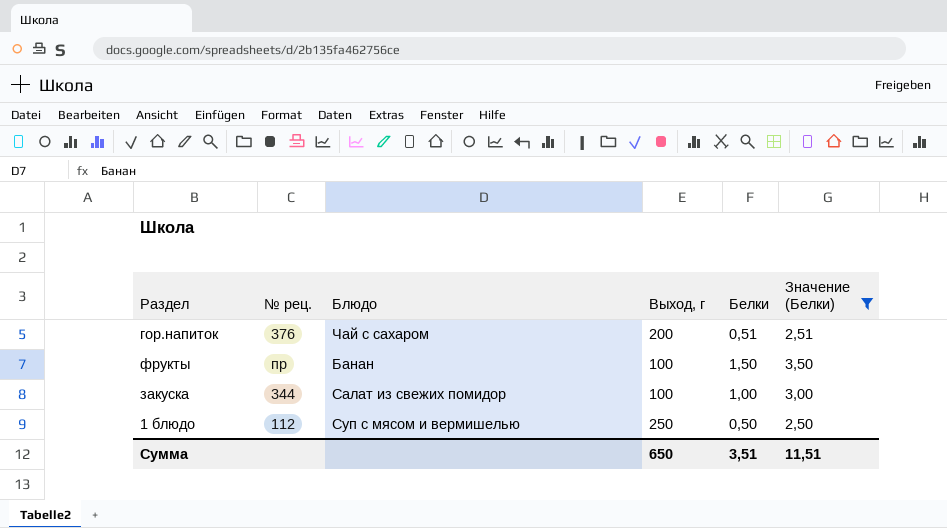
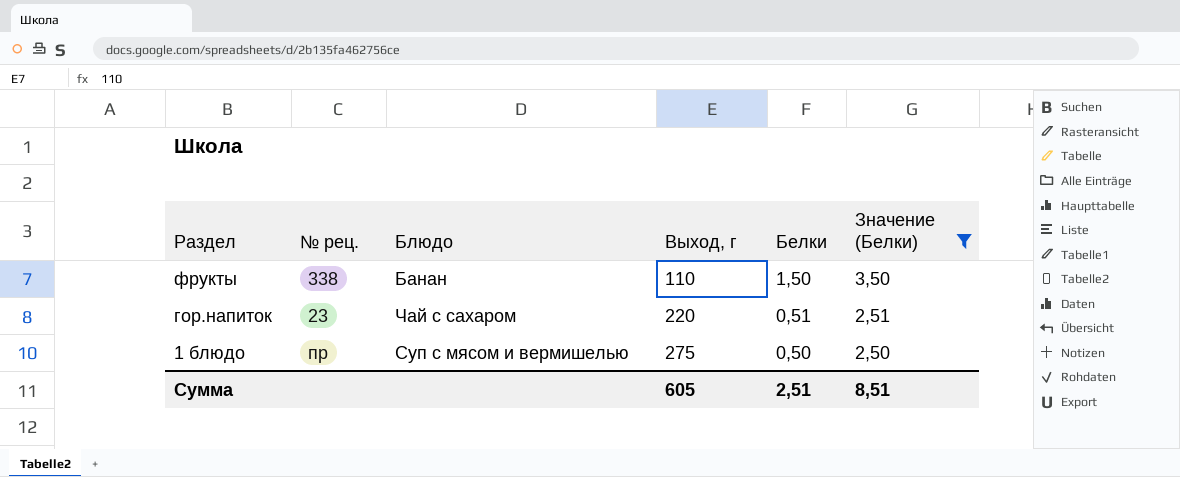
row order: none -> Раздел descending
row закуска: 344 | Салат из свежих помидор | 100 | 1,00 | 3,00 -> none
фрукты | № рец.: пр -> 338
фрукты | Выход, г: 100 -> 110
гор.напиток | № рец.: 376 -> 23
гор.напиток | Выход, г: 200 -> 220
1 блюдо | № рец.: 112 -> пр
1 блюдо | Выход, г: 250 -> 275
Сумма | Выход, г: 650 -> 605
Сумма | Белки: 3,51 -> 2,51
Сумма | Значение (Белки): 11,51 -> 8,51

